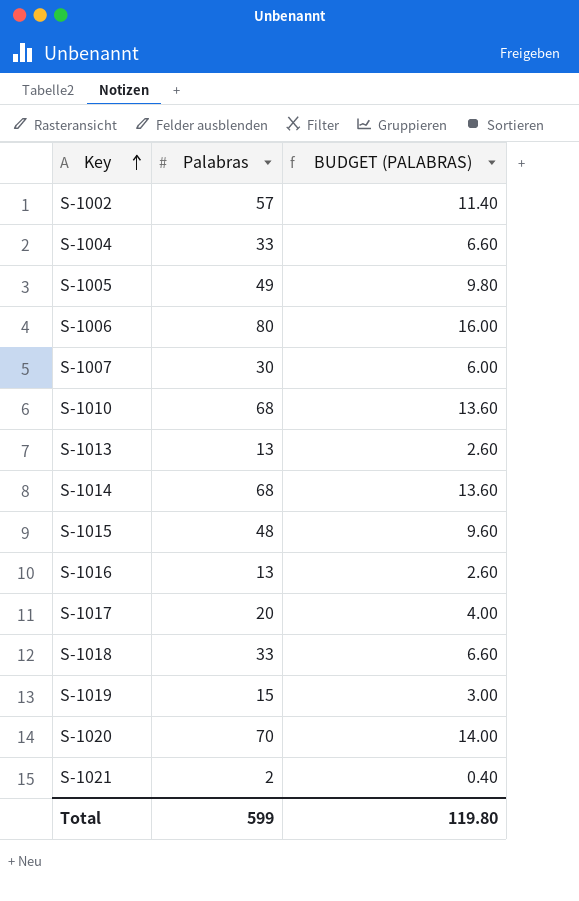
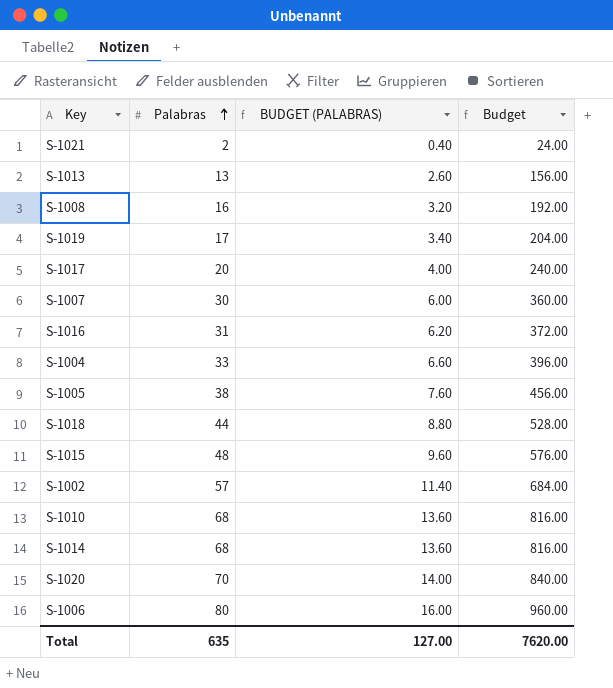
row order: Key ascending -> Palabras ascending
column Budget | formula: none -> [Palabras] * 12
row S-1008: none -> 16 | 3.20 | 192.00
S-1019 | Palabras: 15 -> 17
S-1019 | BUDGET (PALABRAS): 3.00 -> 3.40
S-1016 | Palabras: 13 -> 31
S-1016 | BUDGET (PALABRAS): 2.60 -> 6.20
S-1005 | Palabras: 49 -> 38
S-1005 | BUDGET (PALABRAS): 9.80 -> 7.60
S-1018 | Palabras: 33 -> 44
S-1018 | BUDGET (PALABRAS): 6.60 -> 8.80
Total | Palabras: 599 -> 635
Total | BUDGET (PALABRAS): 119.80 -> 127.00

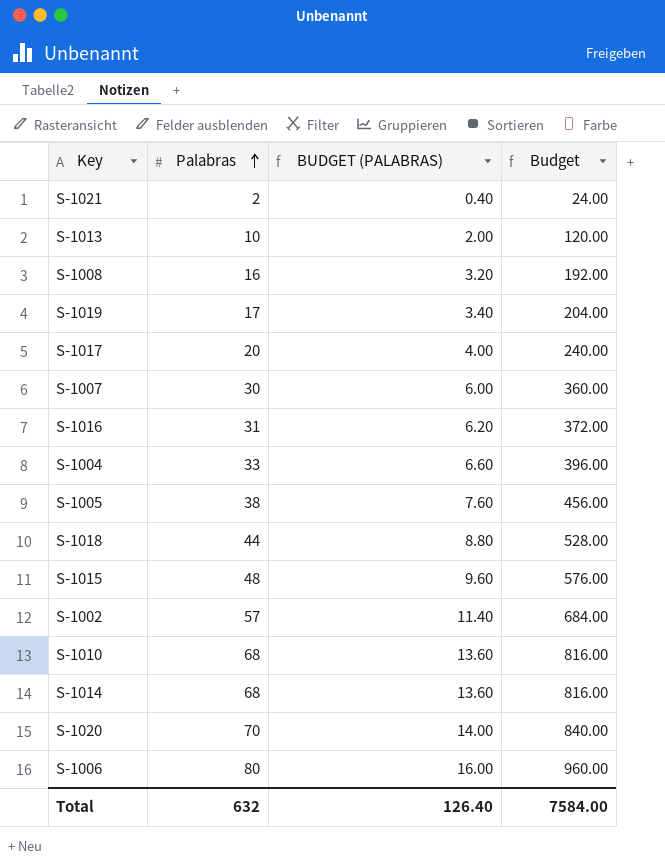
S-1013 | Palabras: 13 -> 10
S-1013 | BUDGET (PALABRAS): 2.60 -> 2.00
S-1013 | Budget: 156.00 -> 120.00
Total | Palabras: 635 -> 632
Total | BUDGET (PALABRAS): 127.00 -> 126.40
Total | Budget: 7620.00 -> 7584.00

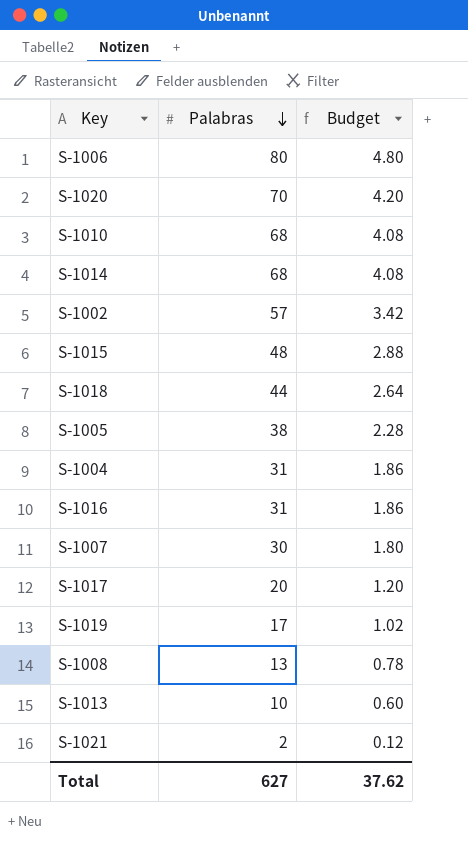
row order: Palabras ascending -> Palabras descending
column BUDGET (PALABRAS) | formula: [Palabras] * 0.2 -> none
column Budget | formula: [Palabras] * 12 -> [Palabras] * 0.06
S-1004 | Palabras: 33 -> 31
S-1008 | Palabras: 16 -> 13
Total | Palabras: 632 -> 627
Total | Budget: 7584.00 -> 37.62

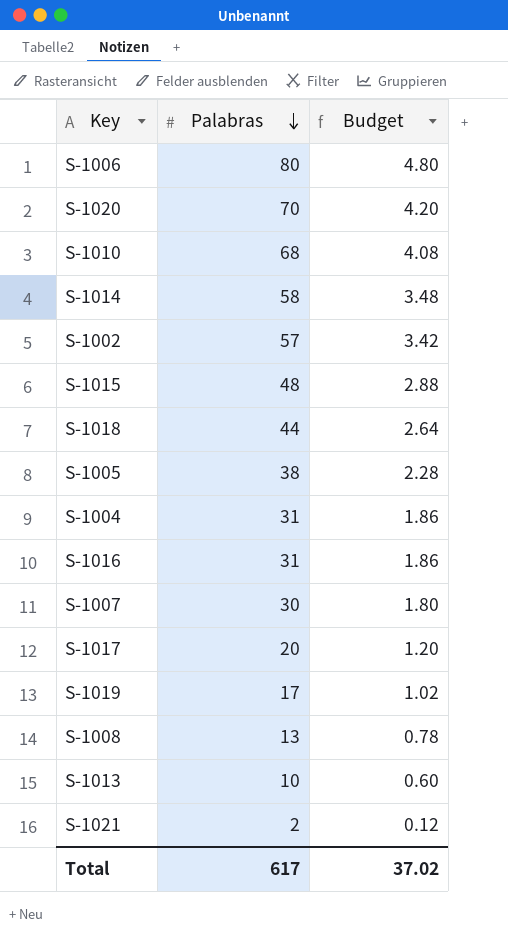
S-1014 | Palabras: 68 -> 58
S-1014 | Budget: 4.08 -> 3.48
Total | Palabras: 627 -> 617
Total | Budget: 37.62 -> 37.02

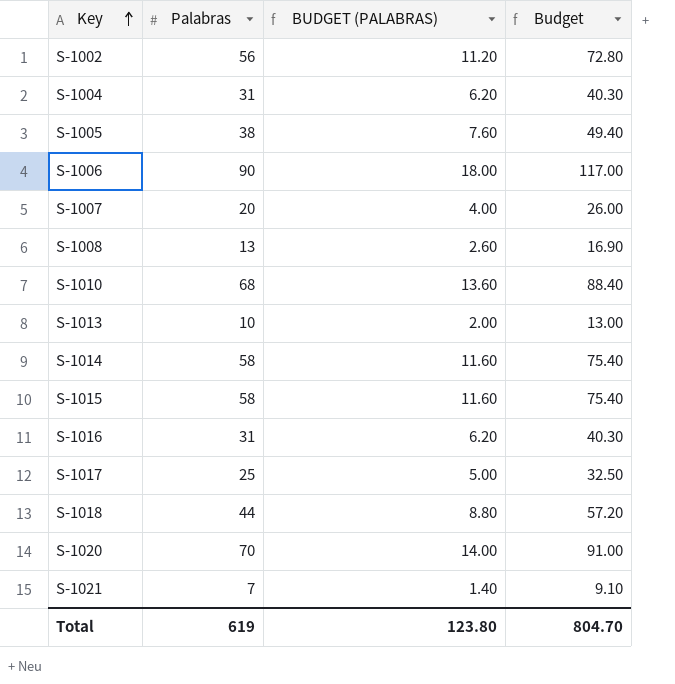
row order: Palabras descending -> Key ascending
column BUDGET (PALABRAS) | formula: none -> [Palabras] * 0.2
column Budget | formula: [Palabras] * 0.06 -> [Palabras] * 1.3
row S-1019: 17 | 1.02 -> none
S-1002 | Palabras: 57 -> 56
S-1006 | Palabras: 80 -> 90
S-1007 | Palabras: 30 -> 20
S-1015 | Palabras: 48 -> 58
S-1017 | Palabras: 20 -> 25
S-1021 | Palabras: 2 -> 7
Total | Palabras: 617 -> 619
Total | Budget: 37.02 -> 804.70

